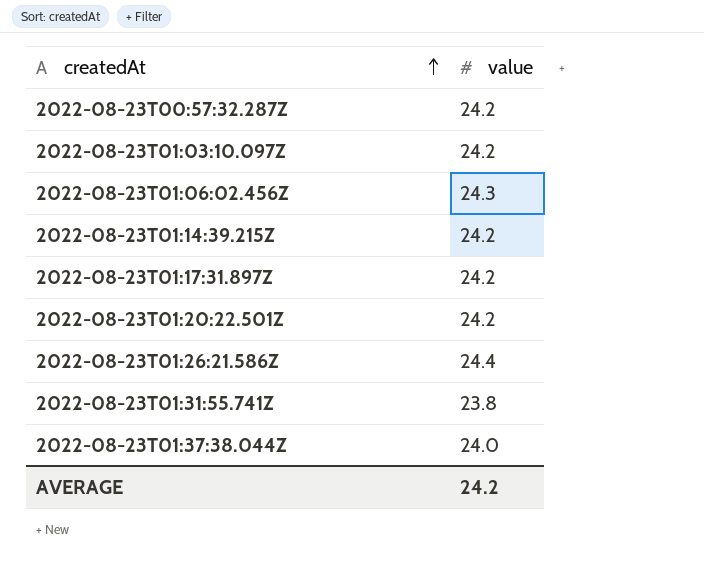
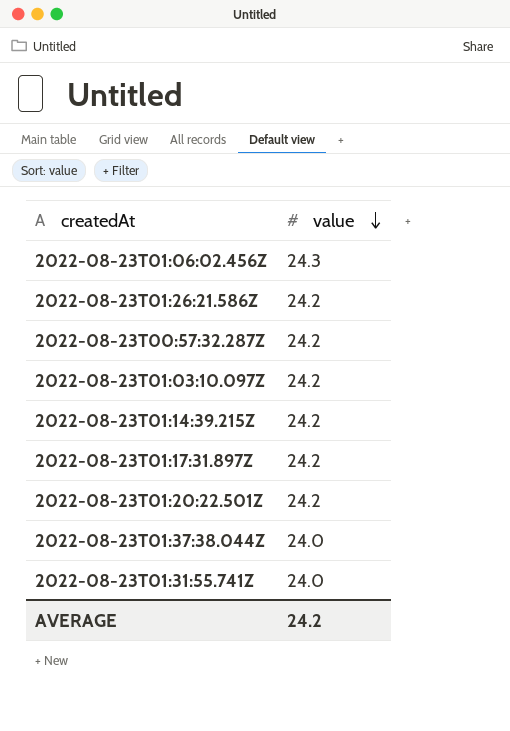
row order: createdAt ascending -> value descending
2022-08-23T01:26:21.586Z | value: 24.4 -> 24.2
2022-08-23T01:31:55.741Z | value: 23.8 -> 24.0

